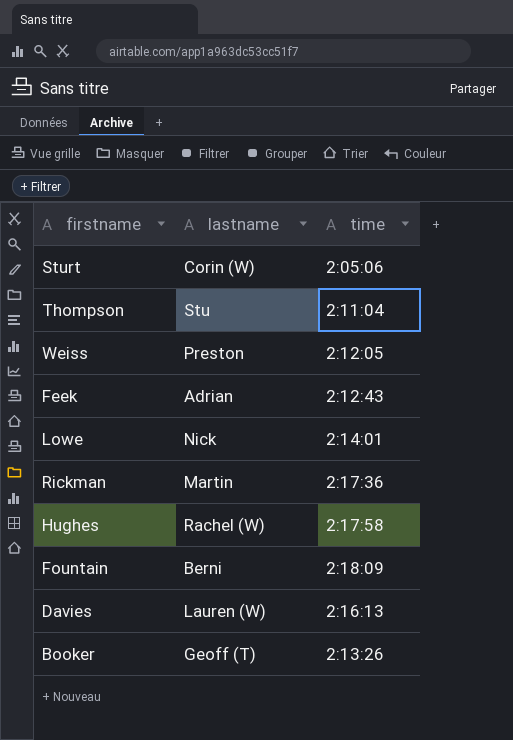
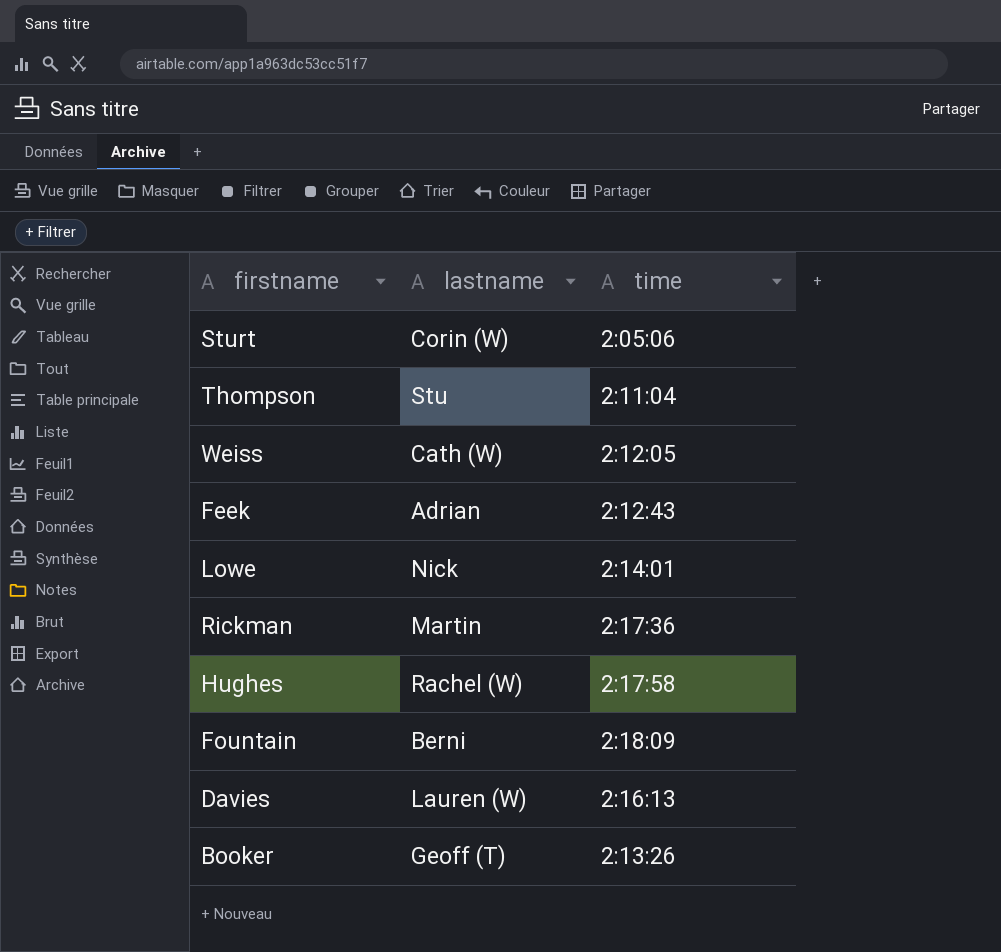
Weiss | lastname: Preston -> Cath (W)

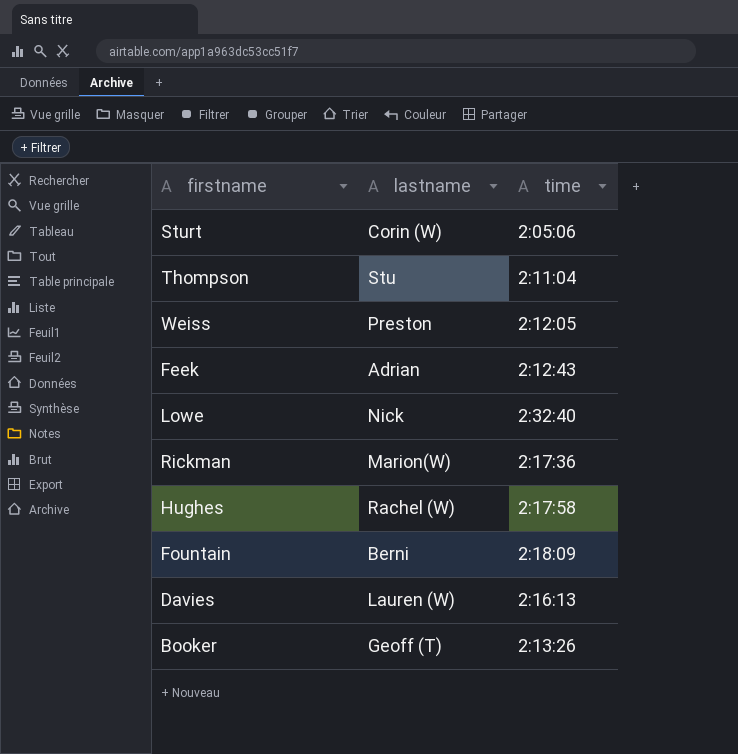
Weiss | lastname: Cath (W) -> Preston
Lowe | time: 2:14:01 -> 2:32:40
Rickman | lastname: Martin -> Marion(W)

